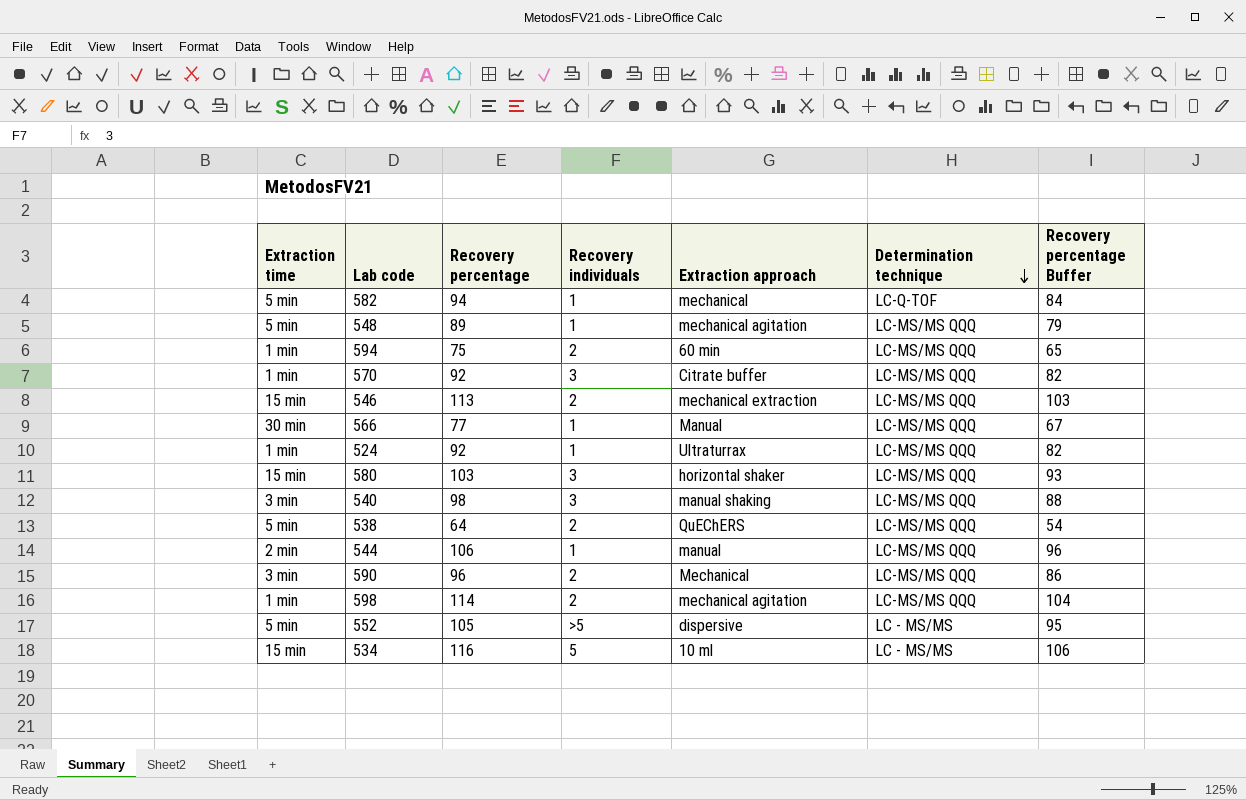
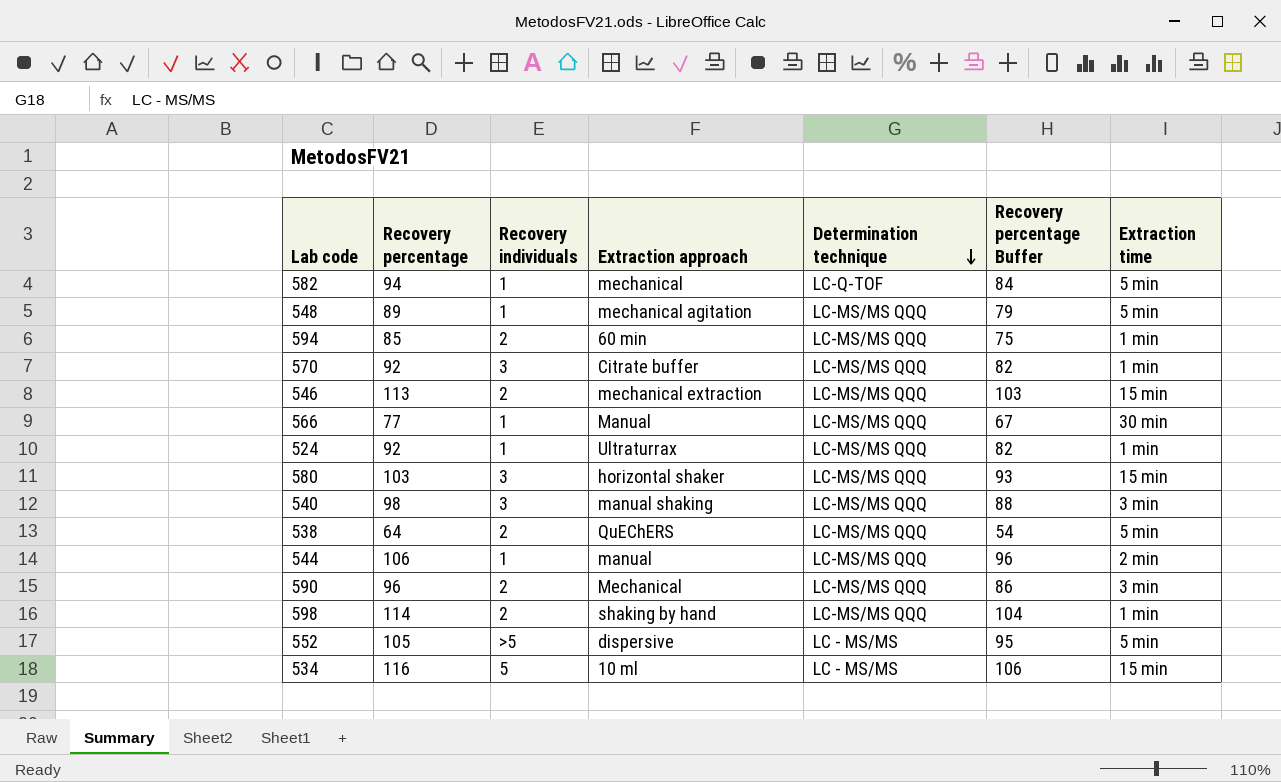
column Extraction time | position: 1 -> 7
594 | Recovery percentage: 75 -> 85
594 | Recovery percentage Buffer: 65 -> 75
598 | Extraction approach: mechanical agitation -> shaking by hand

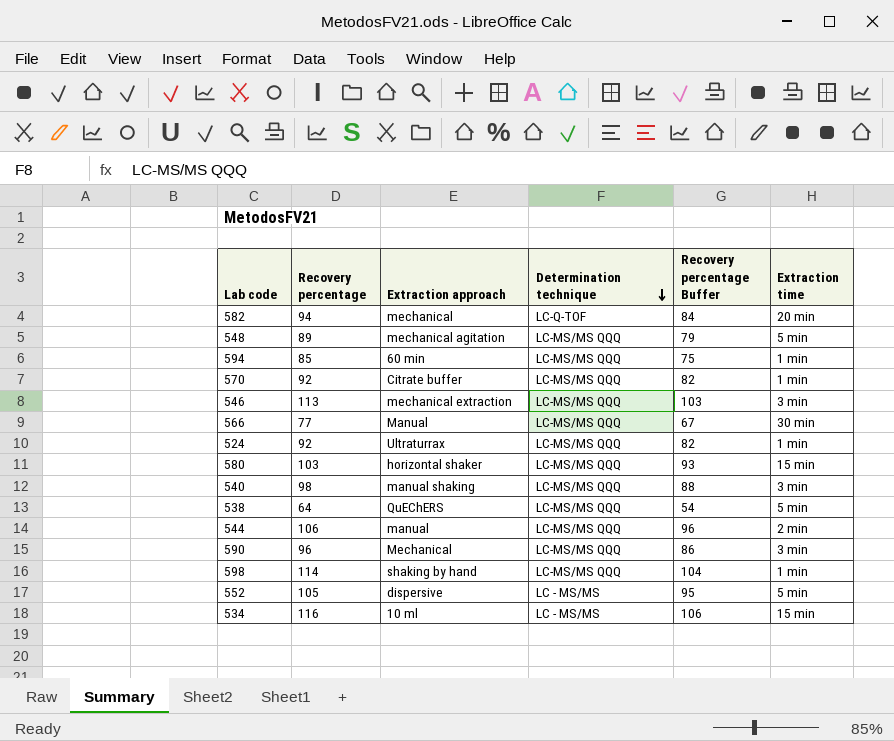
column Recovery individuals | position: 3 -> none
582 | Extraction time: 5 min -> 20 min
546 | Extraction time: 15 min -> 3 min

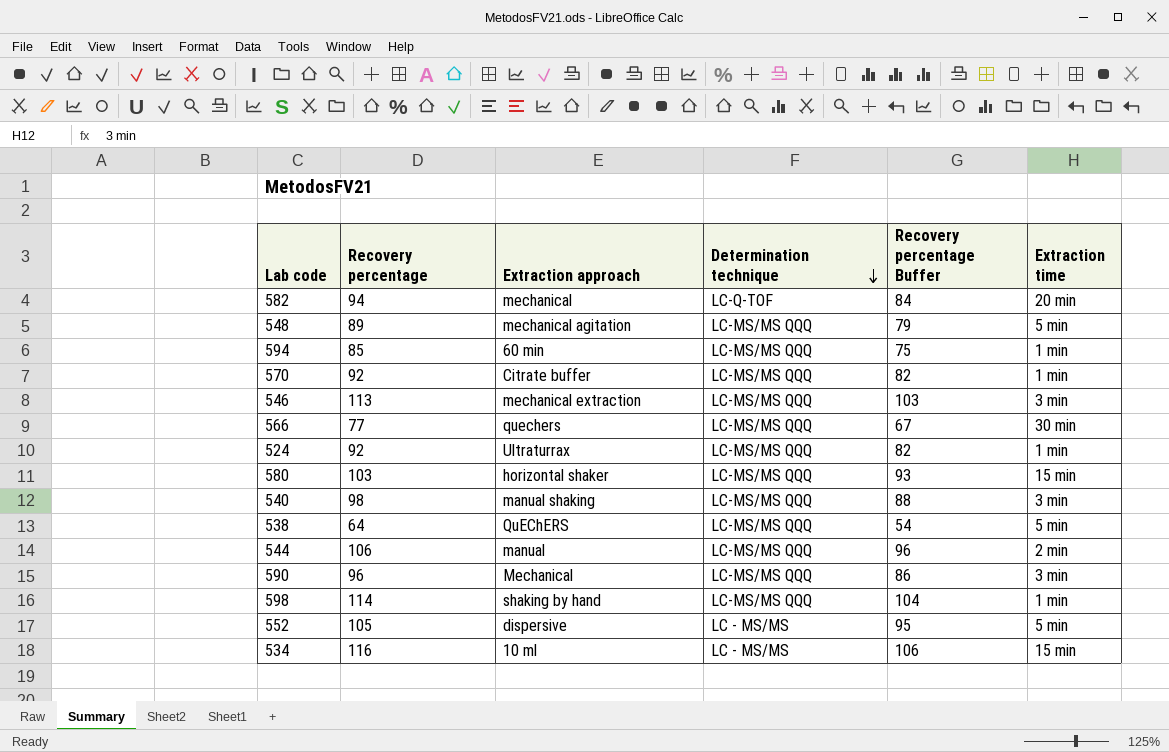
566 | Extraction approach: Manual -> quechers

